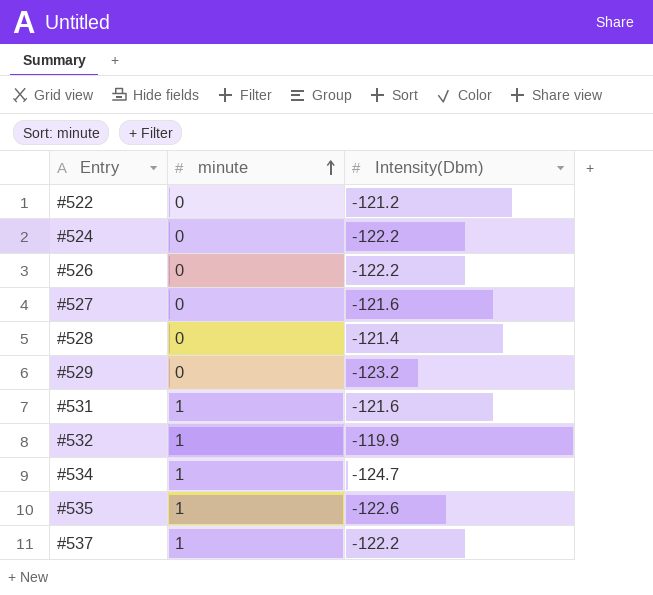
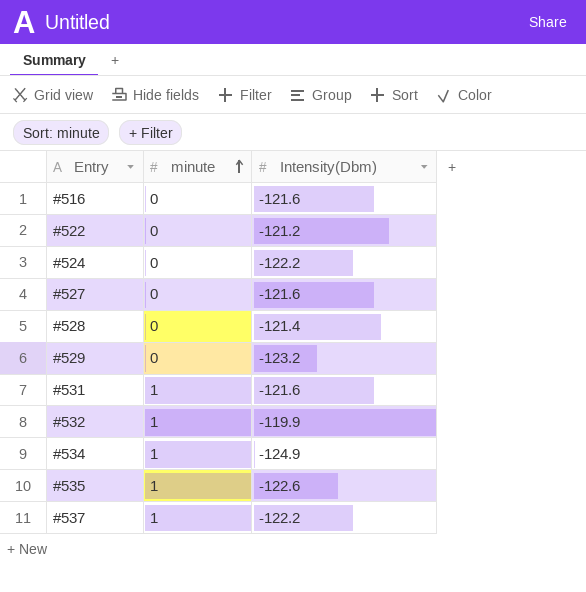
row #526: 0 | -122.2 -> none
row #516: none -> 0 | -121.6
#534 | Intensity(Dbm): -124.7 -> -124.9

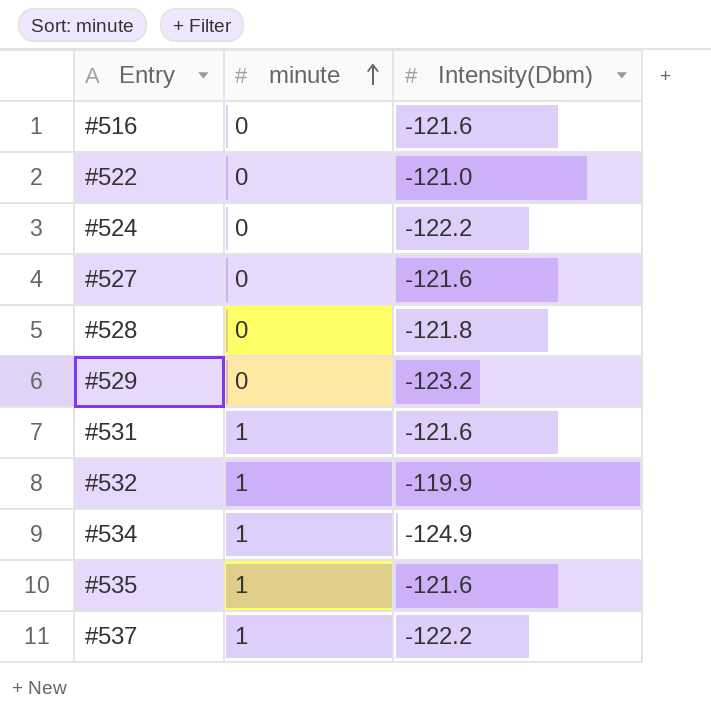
#522 | Intensity(Dbm): -121.2 -> -121.0
#528 | Intensity(Dbm): -121.4 -> -121.8
#535 | Intensity(Dbm): -122.6 -> -121.6

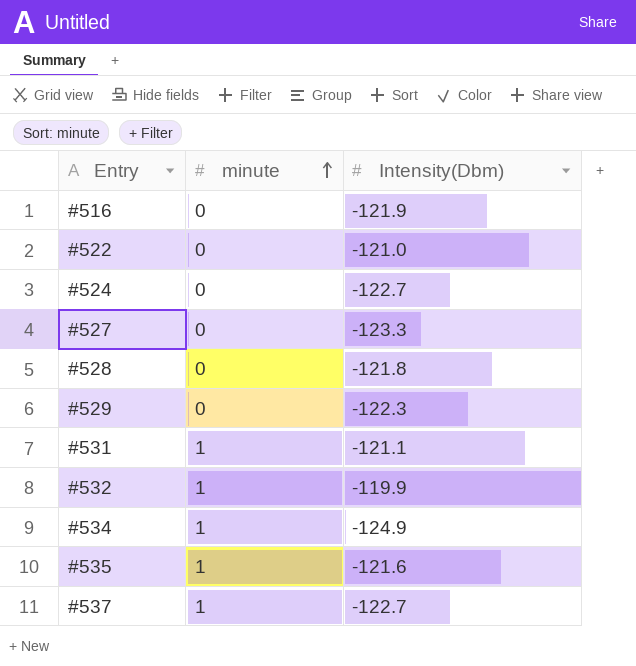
#516 | Intensity(Dbm): -121.6 -> -121.9
#524 | Intensity(Dbm): -122.2 -> -122.7
#527 | Intensity(Dbm): -121.6 -> -123.3
#529 | Intensity(Dbm): -123.2 -> -122.3
#531 | Intensity(Dbm): -121.6 -> -121.1
#537 | Intensity(Dbm): -122.2 -> -122.7

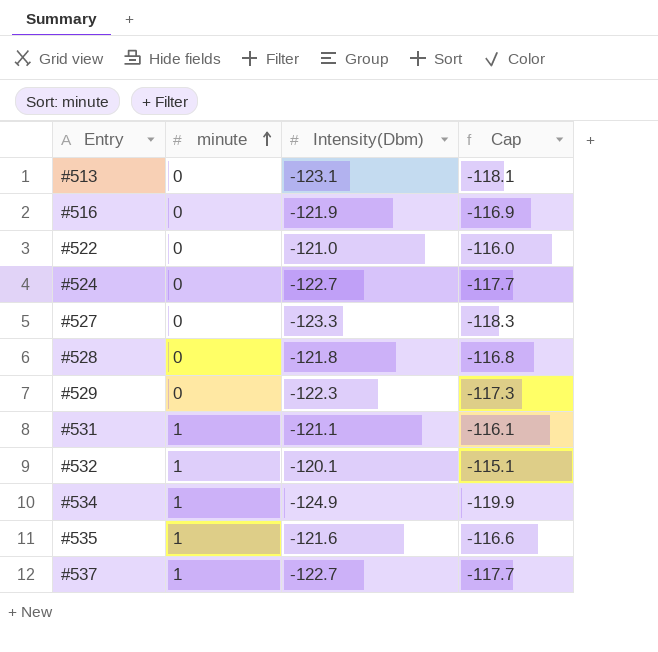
column Cap | formula: none -> [Intensity(Dbm)] + 5
row #513: none -> 0 | -123.1 | -118.1
#532 | Intensity(Dbm): -119.9 -> -120.1

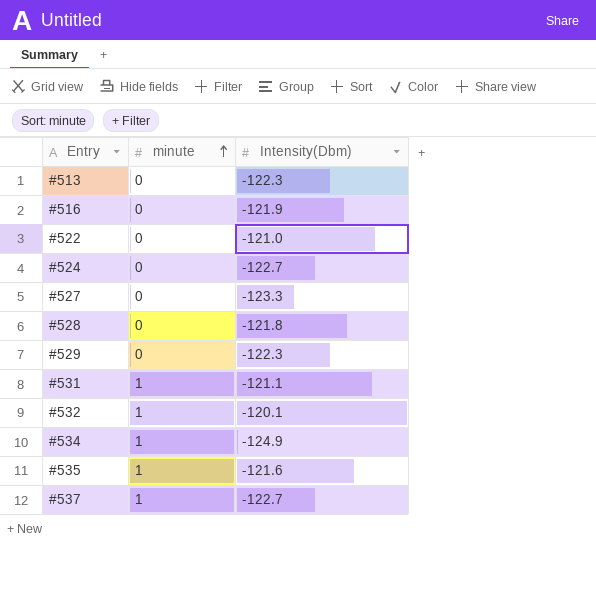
column Cap | formula: [Intensity(Dbm)] + 5 -> none
#513 | Intensity(Dbm): -123.1 -> -122.3

